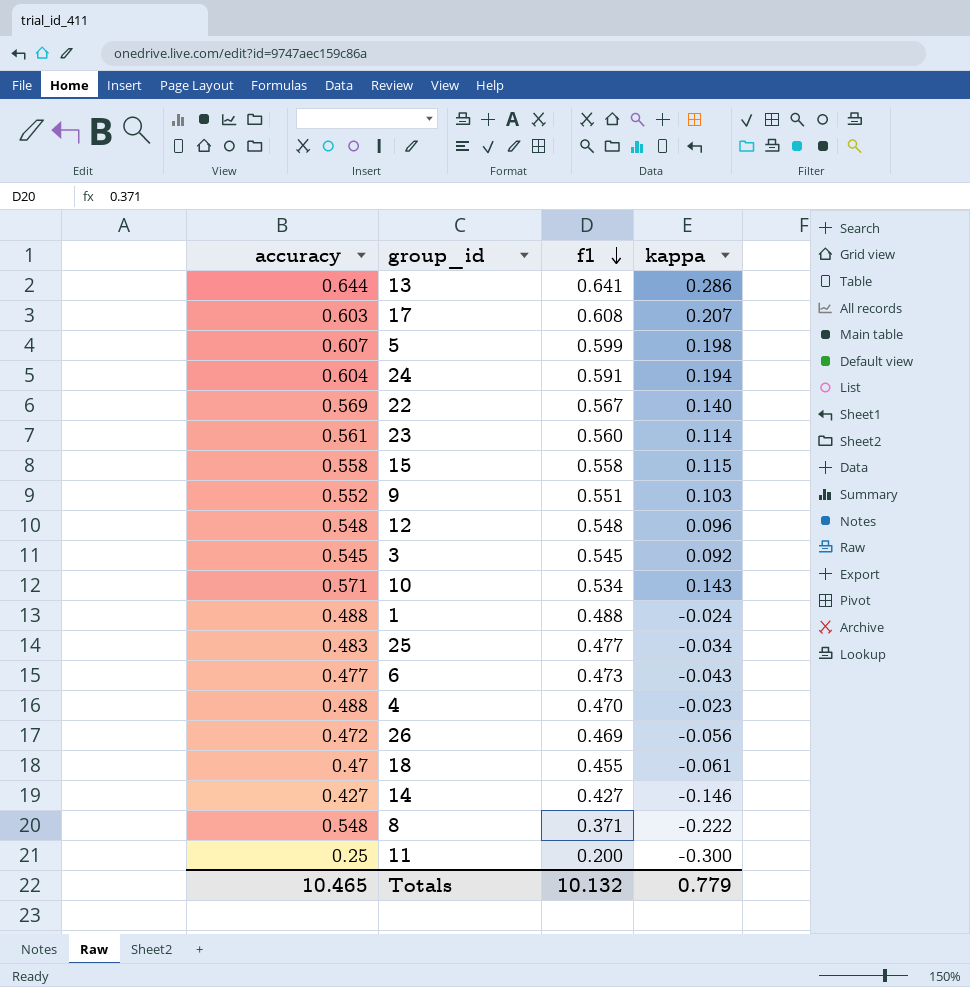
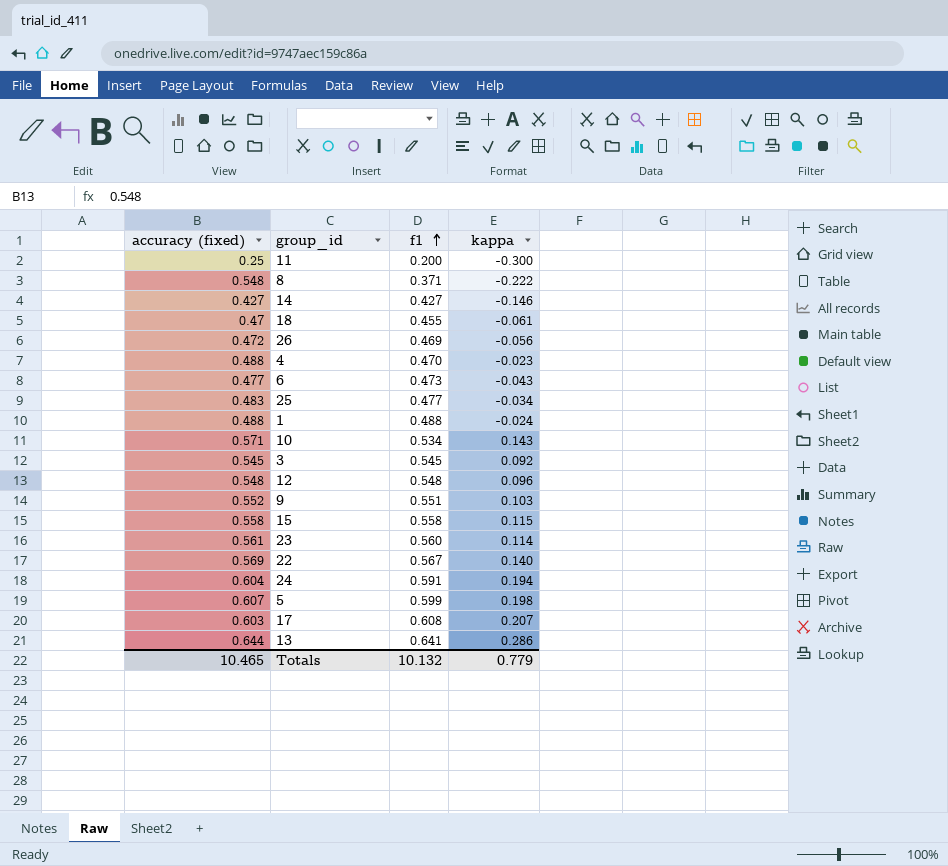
row order: f1 descending -> f1 ascending
column name: accuracy -> accuracy (fixed)

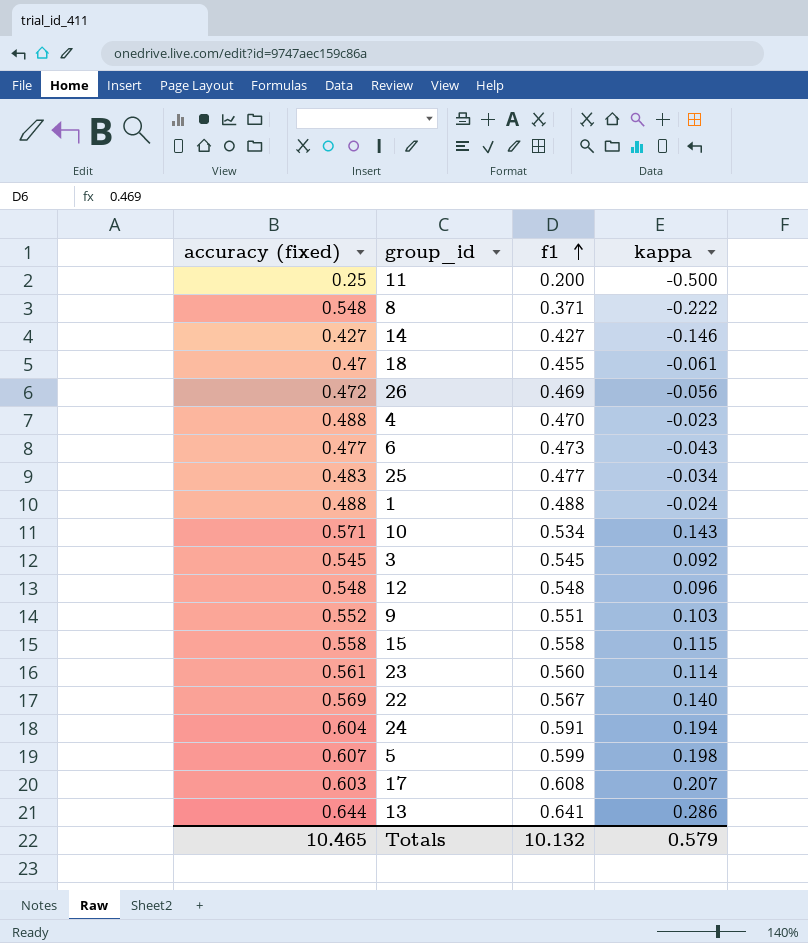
11 | kappa: -0.300 -> -0.500
Totals | kappa: 0.779 -> 0.579

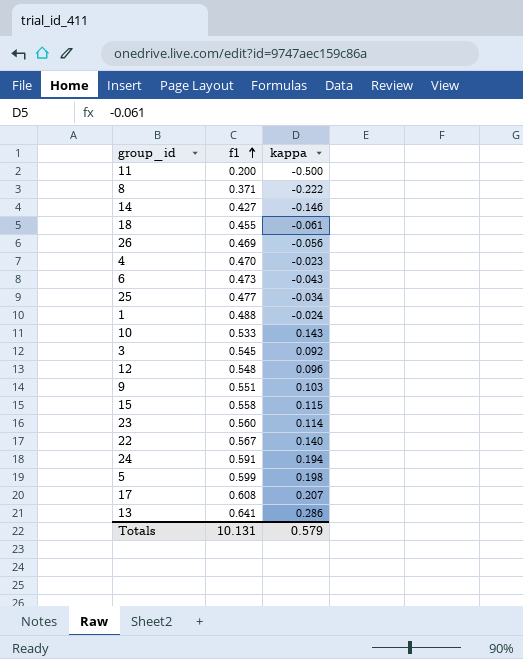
column accuracy (fixed) | position: 1 -> none
10 | f1: 0.534 -> 0.533
Totals | f1: 10.132 -> 10.131

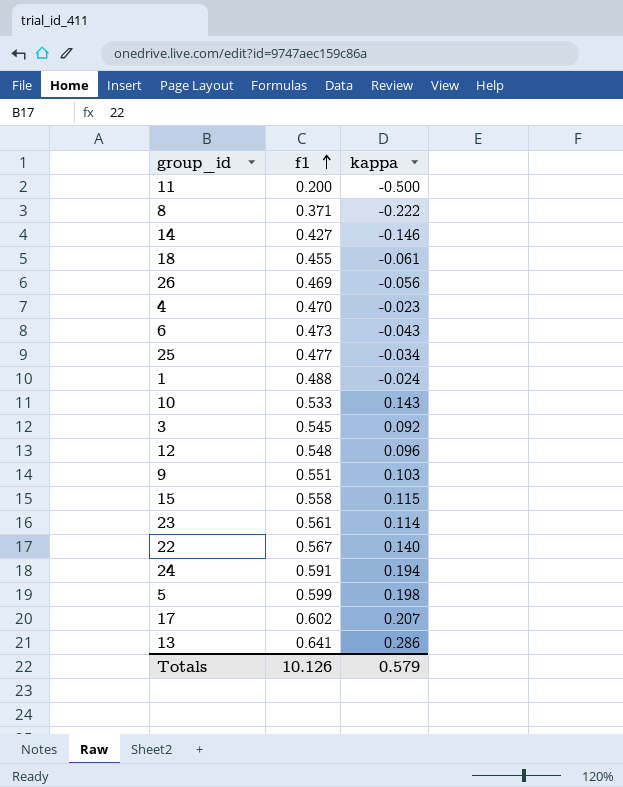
23 | f1: 0.560 -> 0.561
17 | f1: 0.608 -> 0.602
Totals | f1: 10.131 -> 10.126

